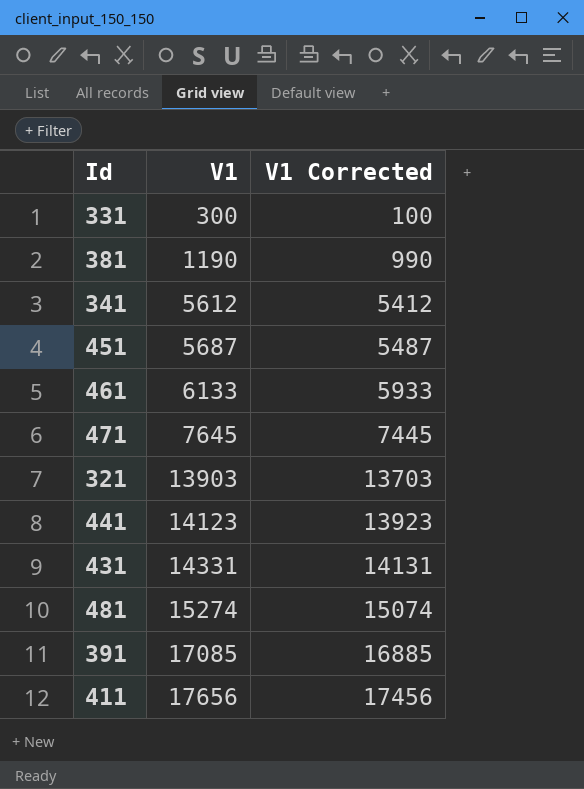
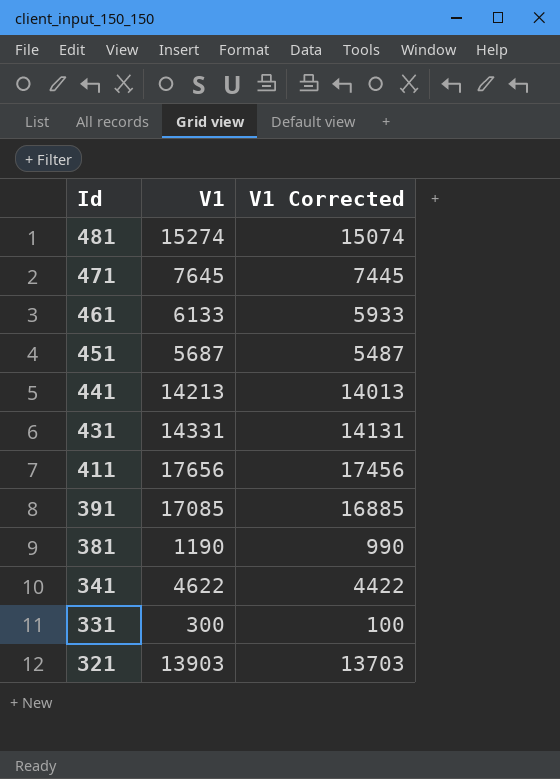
row order: V1 ascending -> Id descending
441 | V1: 14123 -> 14213
441 | V1 Corrected: 13923 -> 14013
341 | V1: 5612 -> 4622
341 | V1 Corrected: 5412 -> 4422

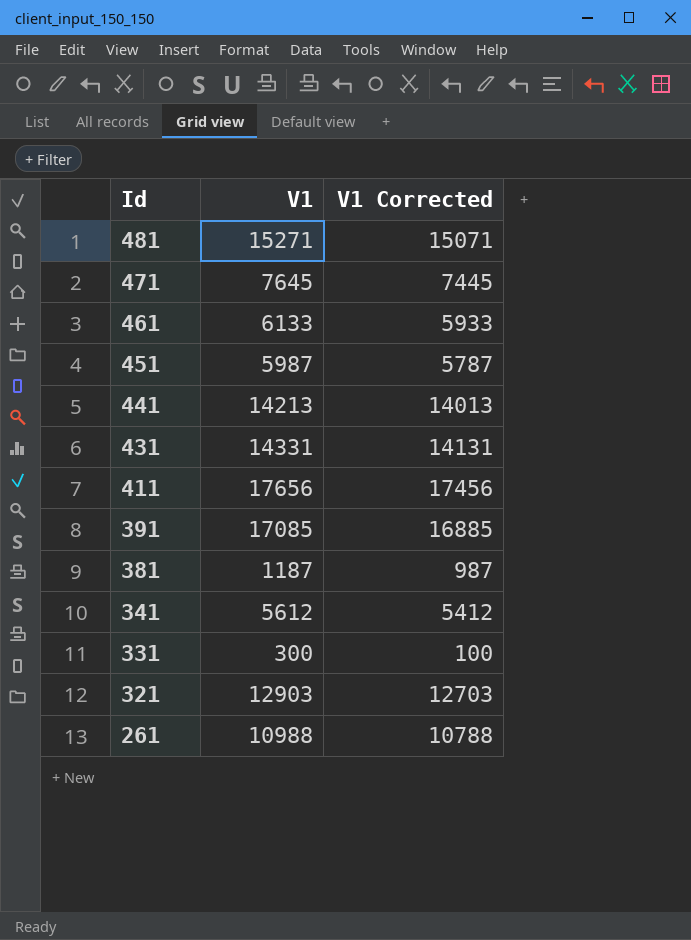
481 | V1: 15274 -> 15271
481 | V1 Corrected: 15074 -> 15071
451 | V1: 5687 -> 5987
451 | V1 Corrected: 5487 -> 5787
381 | V1: 1190 -> 1187
381 | V1 Corrected: 990 -> 987
341 | V1: 4622 -> 5612
341 | V1 Corrected: 4422 -> 5412
321 | V1: 13903 -> 12903
321 | V1 Corrected: 13703 -> 12703
row 261: none -> 10988 | 10788

